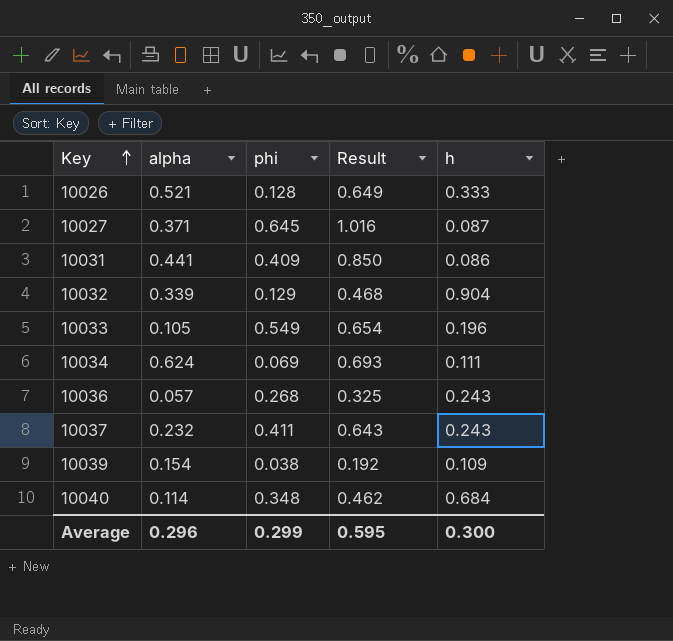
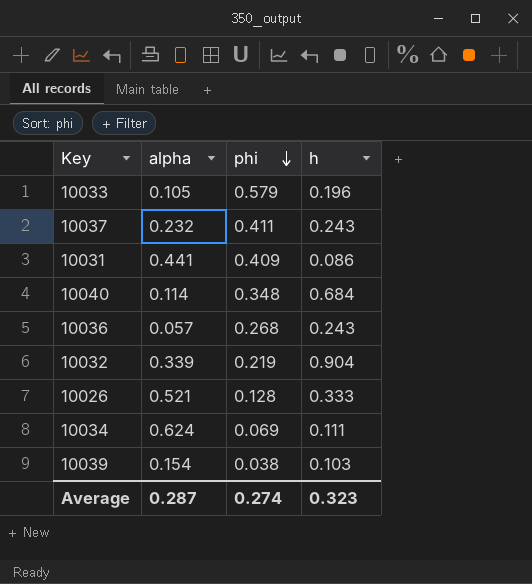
row order: Key ascending -> phi descending
column Result | formula: [alpha] + [phi] -> none
row 10027: 0.371 | 0.645 | 1.016 | 0.087 -> none
10033 | phi: 0.549 -> 0.579
10032 | phi: 0.129 -> 0.219
10039 | h: 0.109 -> 0.103
Average | alpha: 0.296 -> 0.287
Average | phi: 0.299 -> 0.274
Average | h: 0.300 -> 0.323

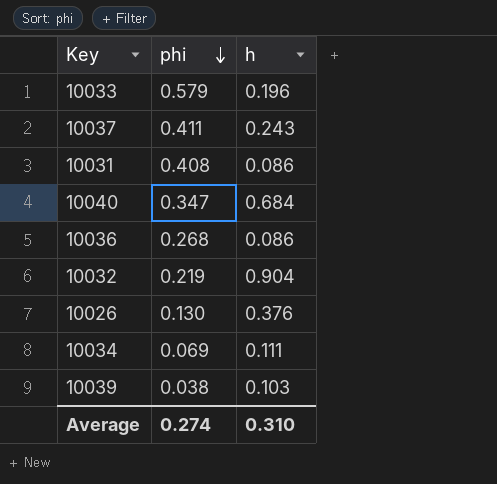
column alpha | position: 2 -> none
10031 | phi: 0.409 -> 0.408
10040 | phi: 0.348 -> 0.347
10036 | h: 0.243 -> 0.086
10026 | phi: 0.128 -> 0.130
10026 | h: 0.333 -> 0.376
Average | h: 0.323 -> 0.310

